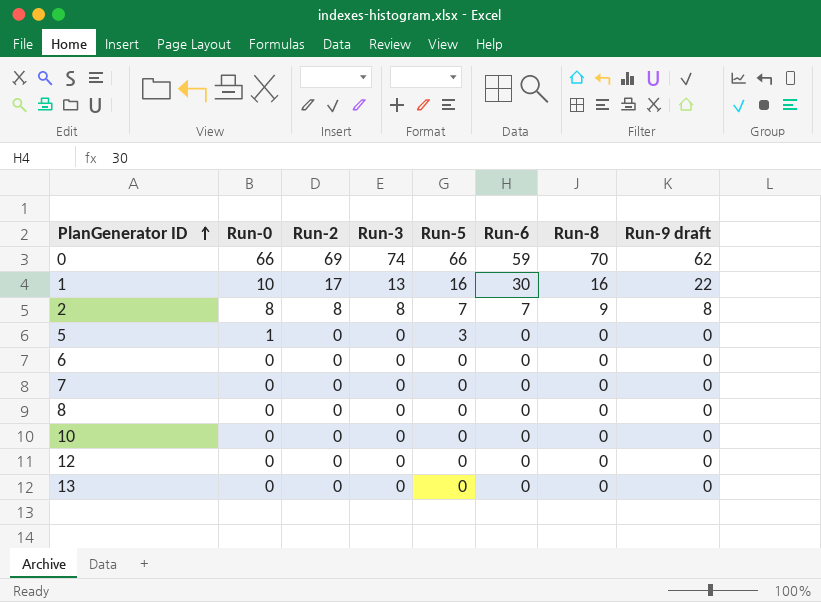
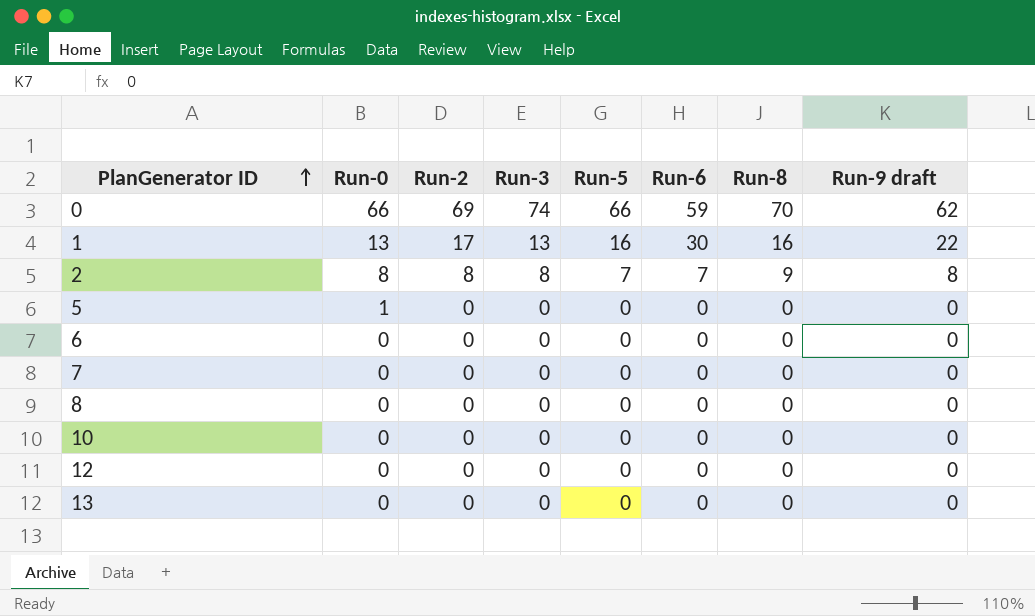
1 | Run-0: 10 -> 13
5 | Run-5: 3 -> 0

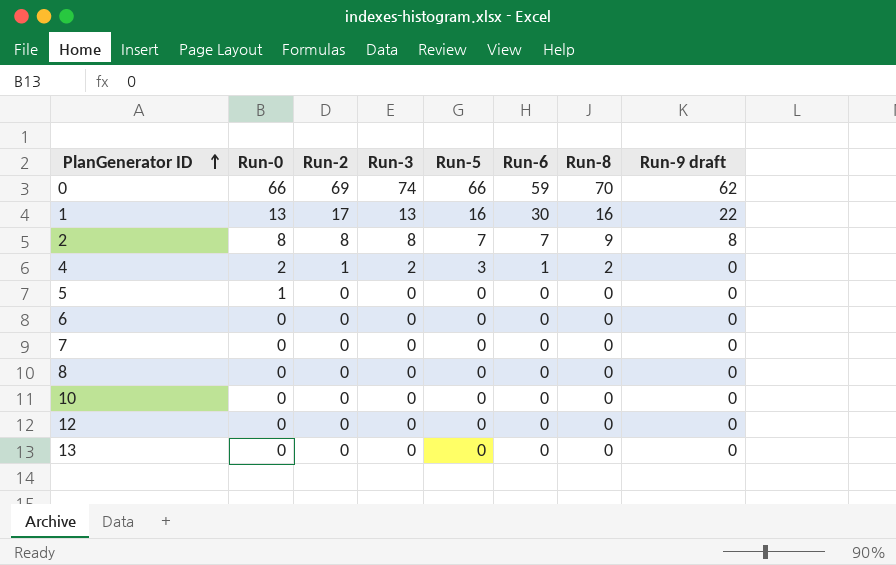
row 4: none -> 2 | 1 | 2 | 3 | 1 | 2 | 0

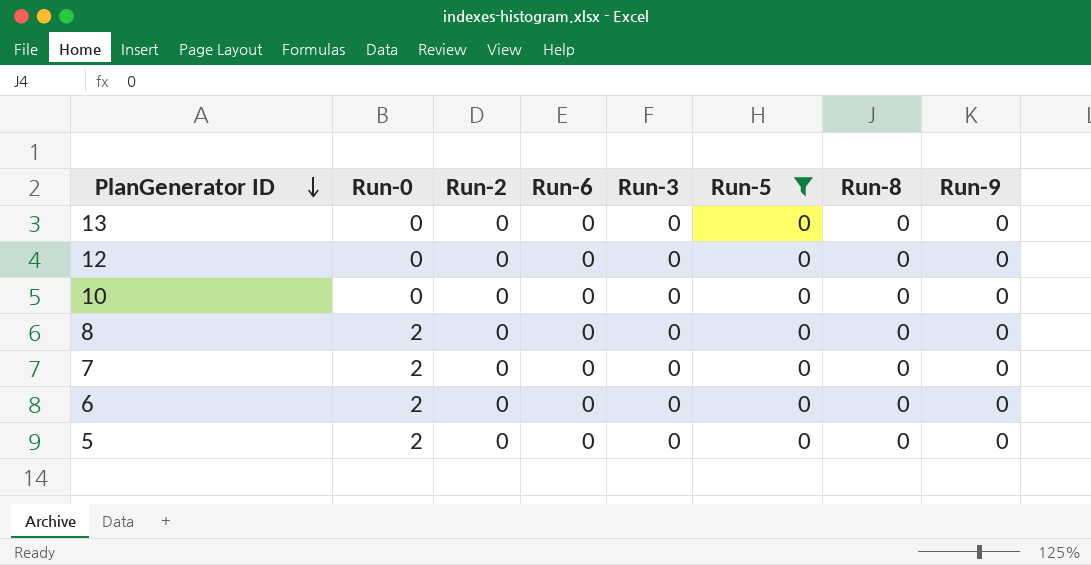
filter: none -> Run-5 = 0
row order: PlanGenerator ID ascending -> PlanGenerator ID descending
column Run-6 | position: 6 -> 4
column name: Run-9 draft -> Run-9
8 | Run-0: 0 -> 2
7 | Run-0: 0 -> 2
6 | Run-0: 0 -> 2
5 | Run-0: 1 -> 2

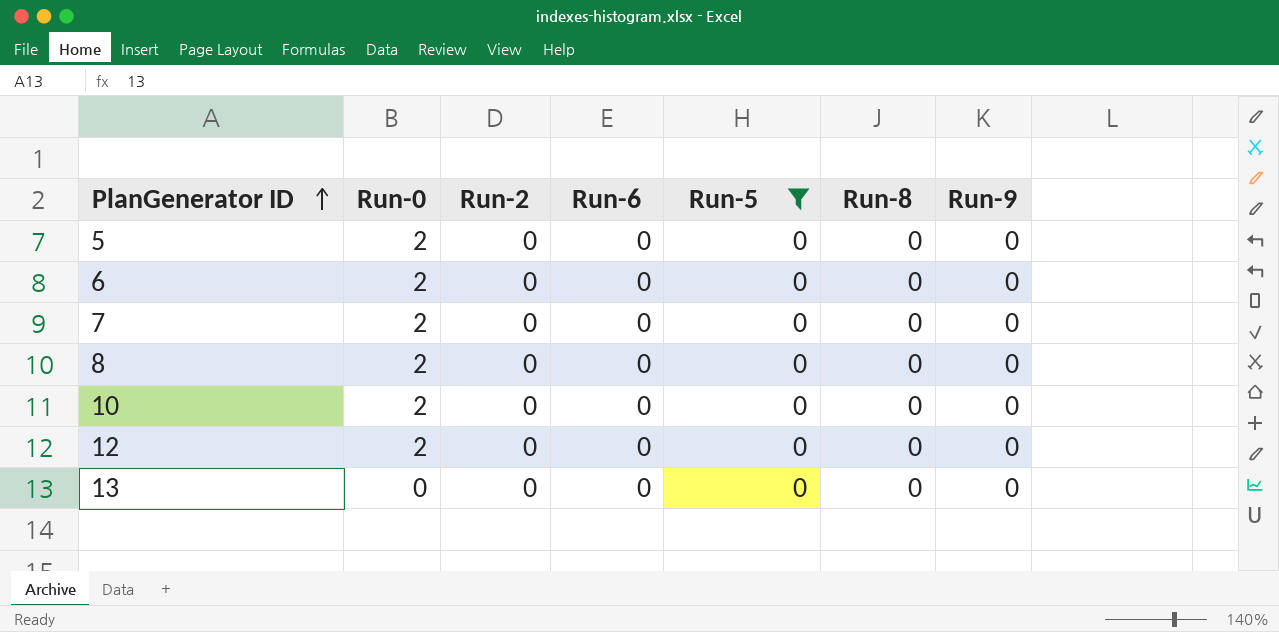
row order: PlanGenerator ID descending -> PlanGenerator ID ascending
column Run-3 | position: 5 -> none
10 | Run-0: 0 -> 2
12 | Run-0: 0 -> 2

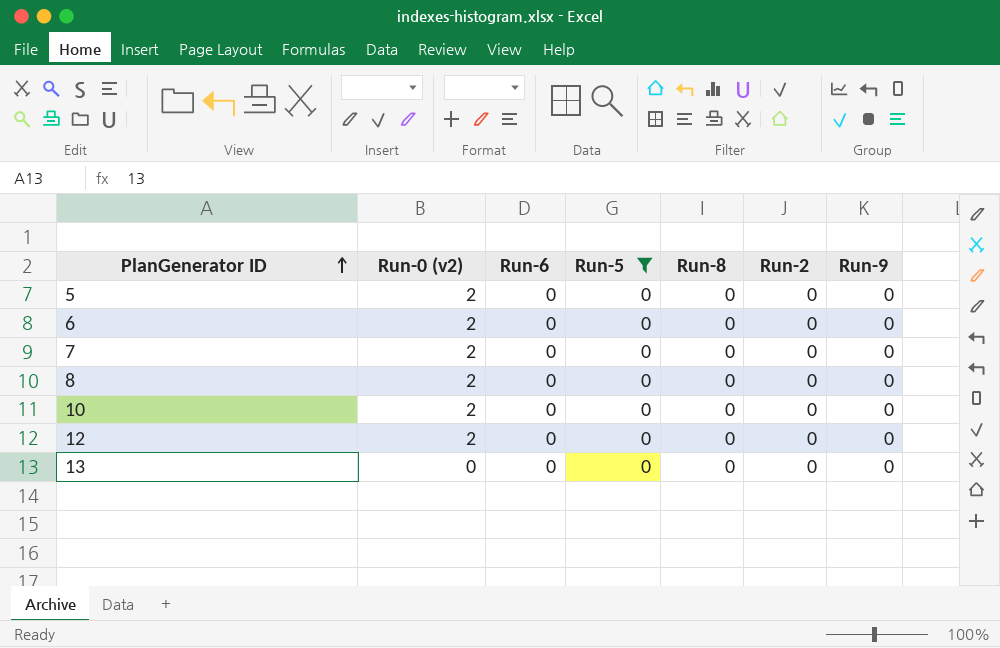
column name: Run-0 -> Run-0 (v2)
column Run-2 | position: 3 -> 6

